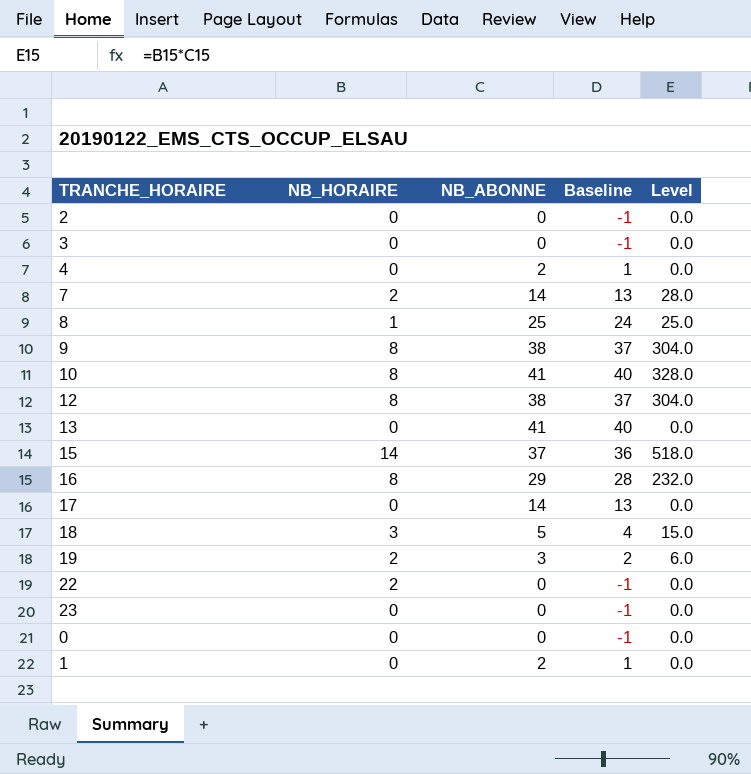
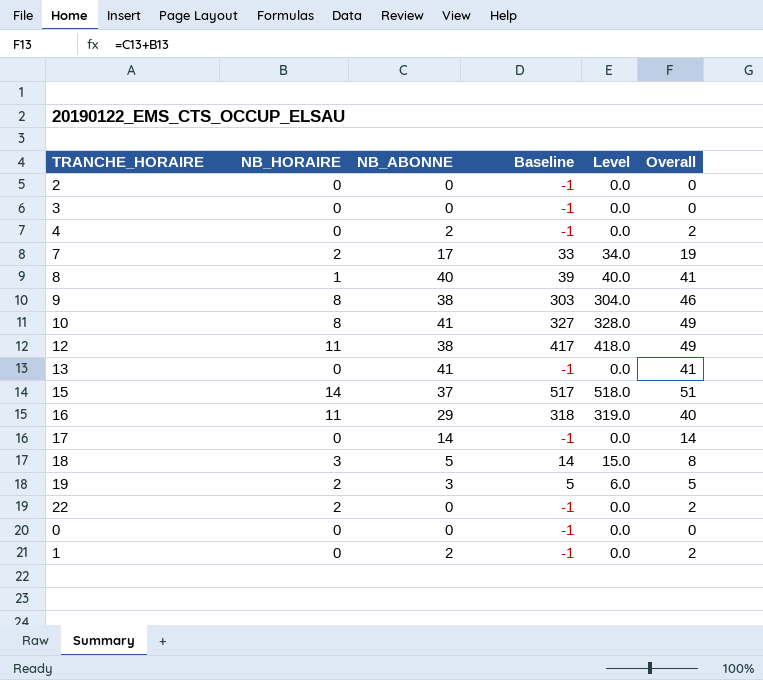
column Baseline | formula: [NB_ABONNE] - 1 -> [Level] - 1
column Overall | formula: none -> [NB_HORAIRE] + [NB_ABONNE]
row 23: 0 | 0 | -1 | 0.0 -> none
7 | NB_ABONNE: 14 -> 17
7 | Level: 28.0 -> 34.0
8 | NB_ABONNE: 25 -> 40
8 | Level: 25.0 -> 40.0
12 | NB_HORAIRE: 8 -> 11
12 | Level: 304.0 -> 418.0
16 | NB_HORAIRE: 8 -> 11
16 | Level: 232.0 -> 319.0

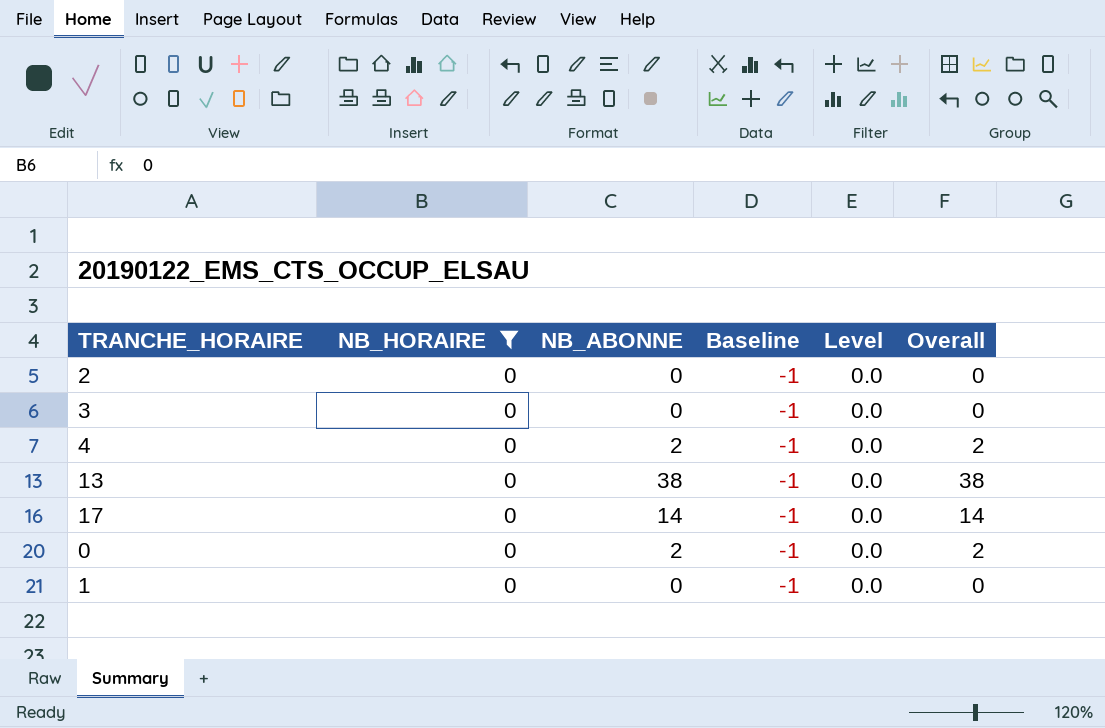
filter: none -> NB_HORAIRE = 0
13 | NB_ABONNE: 41 -> 38
13 | Overall: 41 -> 38
0 | NB_ABONNE: 0 -> 2
0 | Overall: 0 -> 2
1 | NB_ABONNE: 2 -> 0
1 | Overall: 2 -> 0

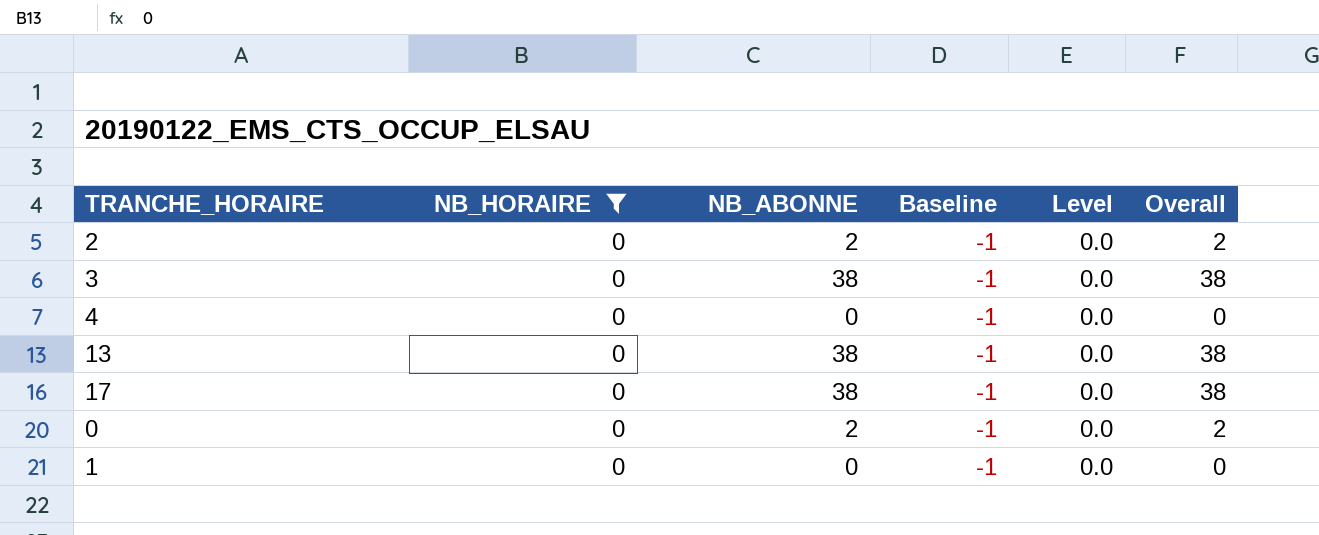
2 | NB_ABONNE: 0 -> 2
2 | Overall: 0 -> 2
3 | NB_ABONNE: 0 -> 38
3 | Overall: 0 -> 38
4 | NB_ABONNE: 2 -> 0
4 | Overall: 2 -> 0
17 | NB_ABONNE: 14 -> 38
17 | Overall: 14 -> 38

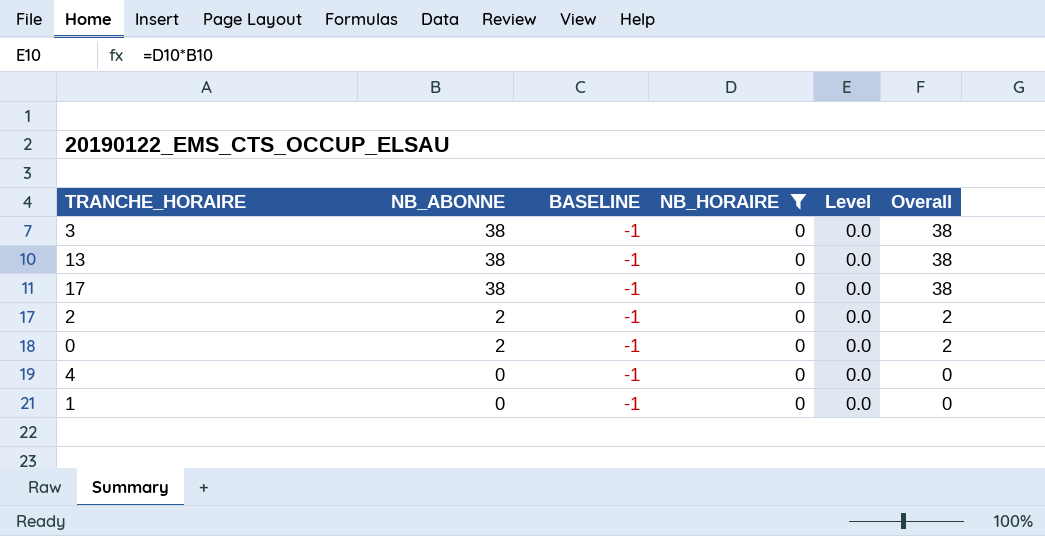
row order: none -> NB_ABONNE descending
column name: Baseline -> BASELINE
column NB_HORAIRE | position: 2 -> 4

